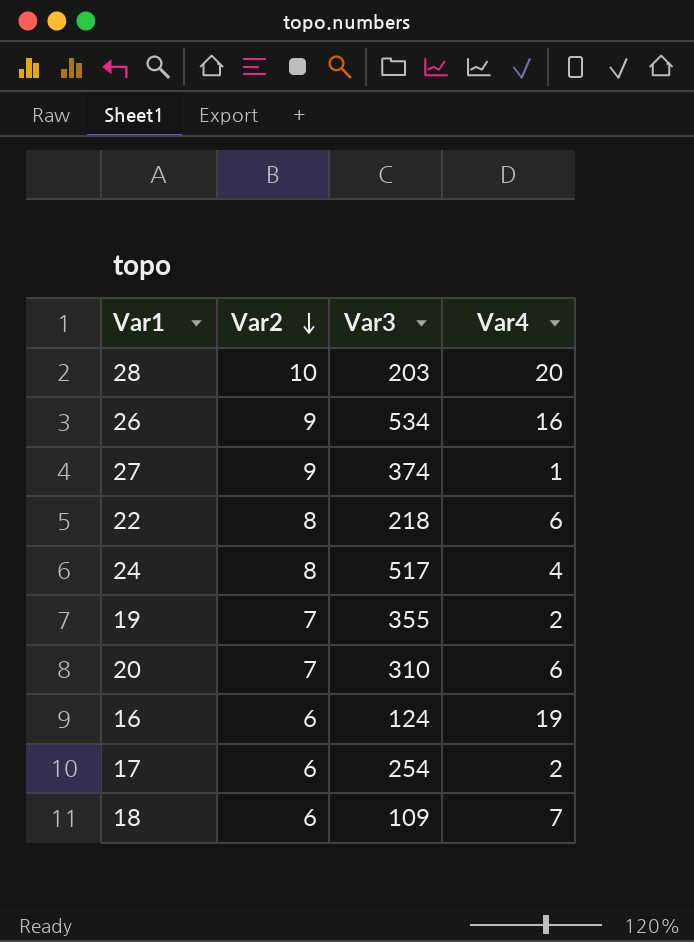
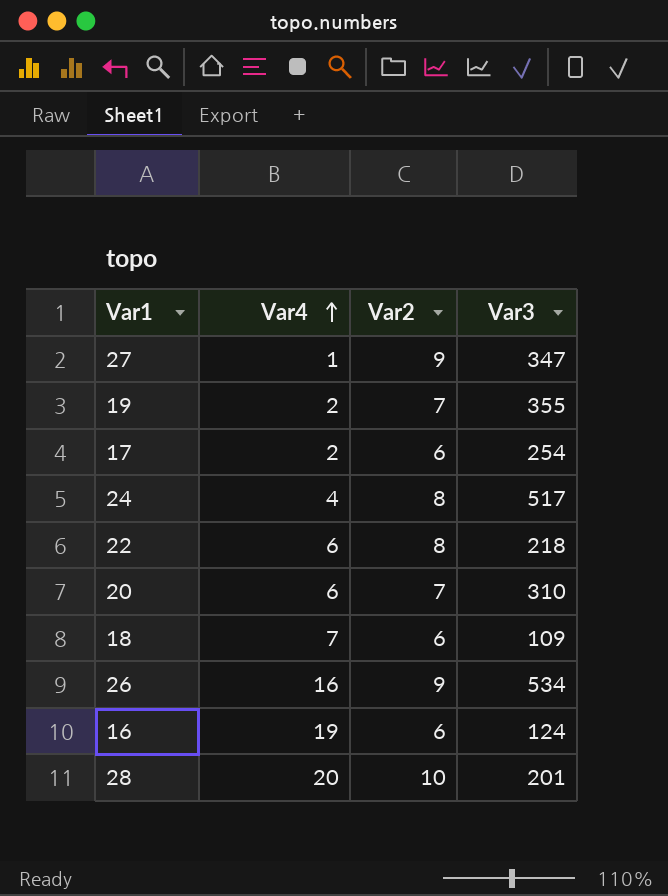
row order: Var2 descending -> Var4 ascending
column Var4 | position: 4 -> 2
27 | Var3: 374 -> 347
28 | Var3: 203 -> 201

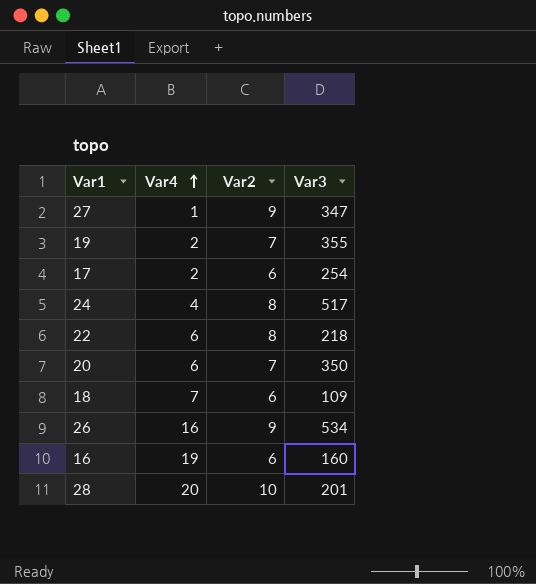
20 | Var3: 310 -> 350
16 | Var3: 124 -> 160

